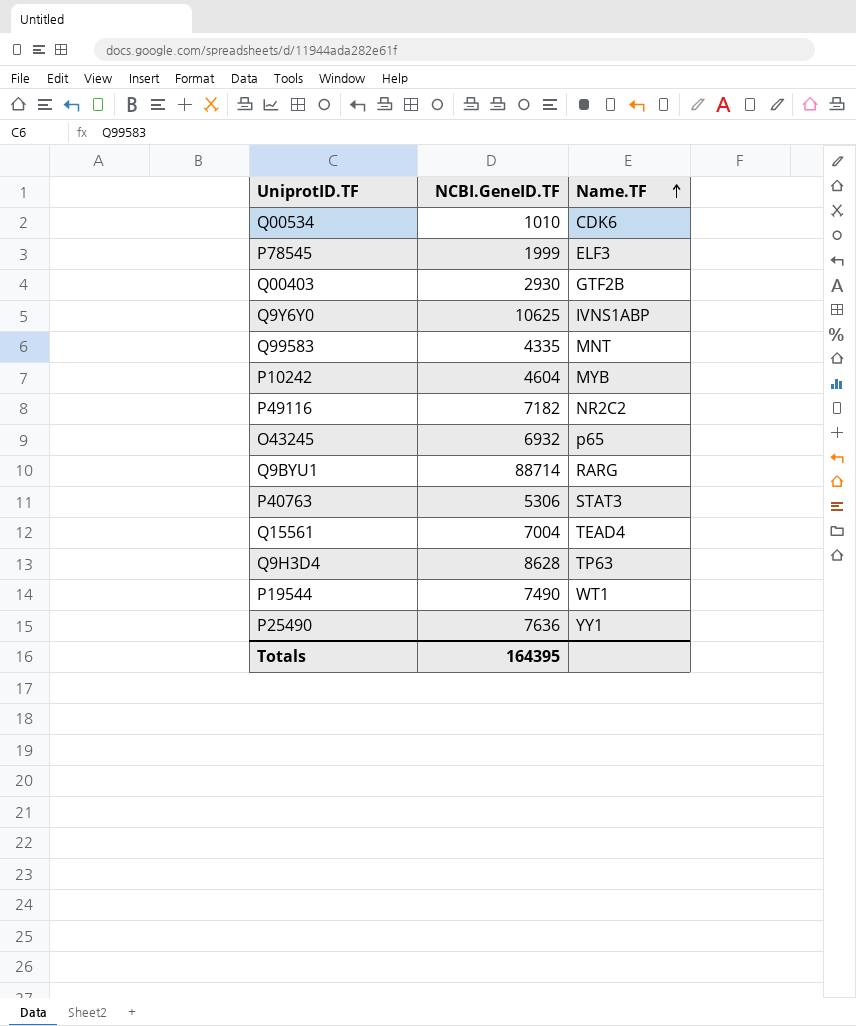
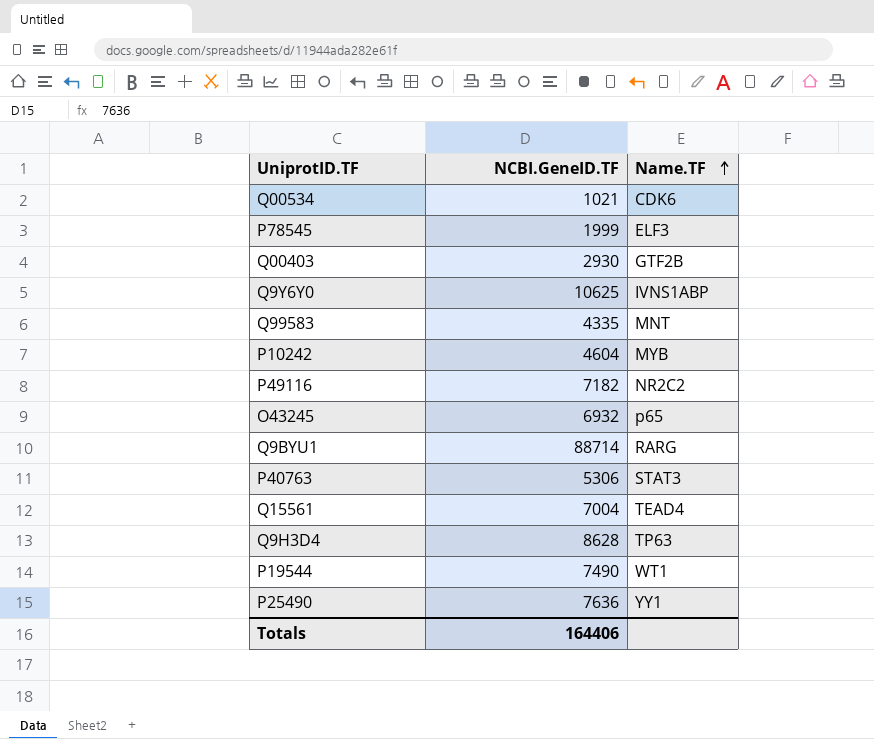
Q00534 | NCBI.GeneID.TF: 1010 -> 1021
Totals | NCBI.GeneID.TF: 164395 -> 164406

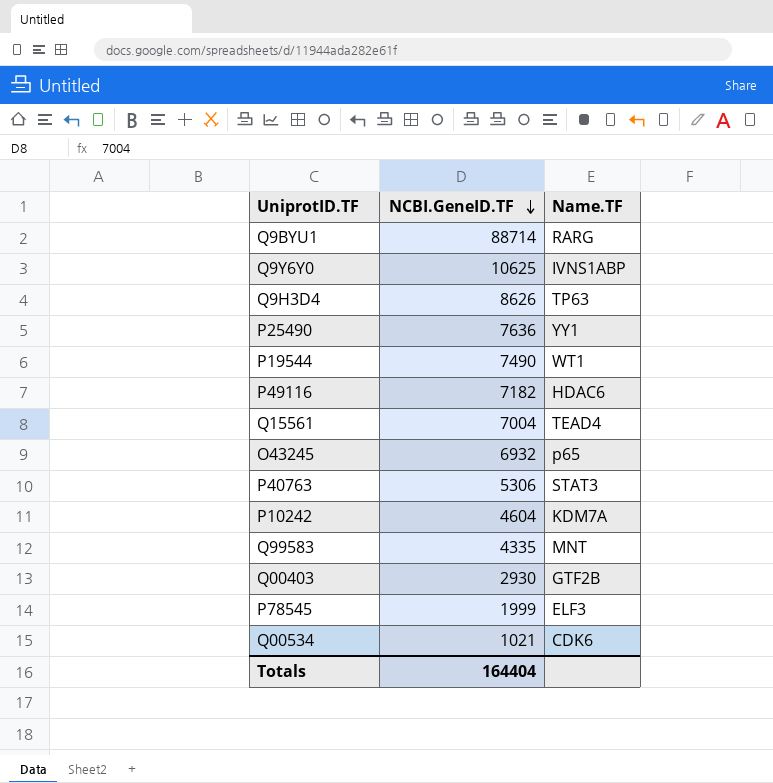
row order: Name.TF ascending -> NCBI.GeneID.TF descending
Q9H3D4 | NCBI.GeneID.TF: 8628 -> 8626
P49116 | Name.TF: NR2C2 -> HDAC6
P10242 | Name.TF: MYB -> KDM7A
Totals | NCBI.GeneID.TF: 164406 -> 164404

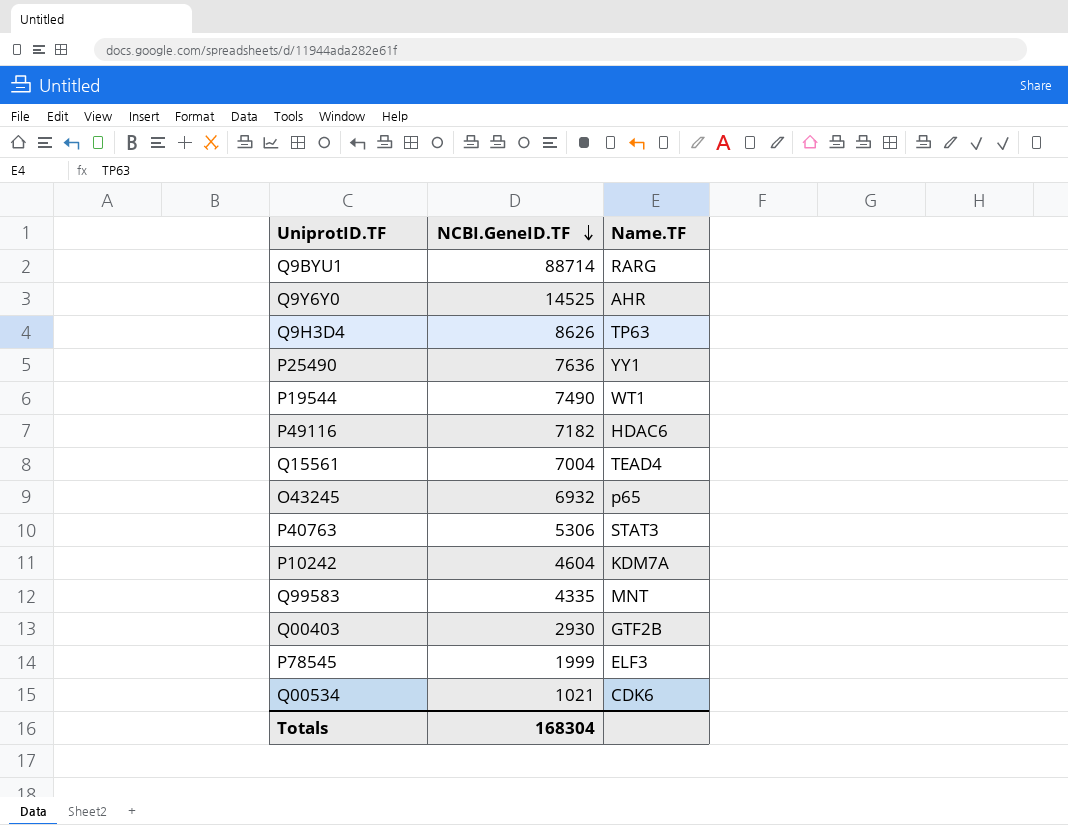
Q9Y6Y0 | NCBI.GeneID.TF: 10625 -> 14525
Q9Y6Y0 | Name.TF: IVNS1ABP -> AHR
Totals | NCBI.GeneID.TF: 164404 -> 168304

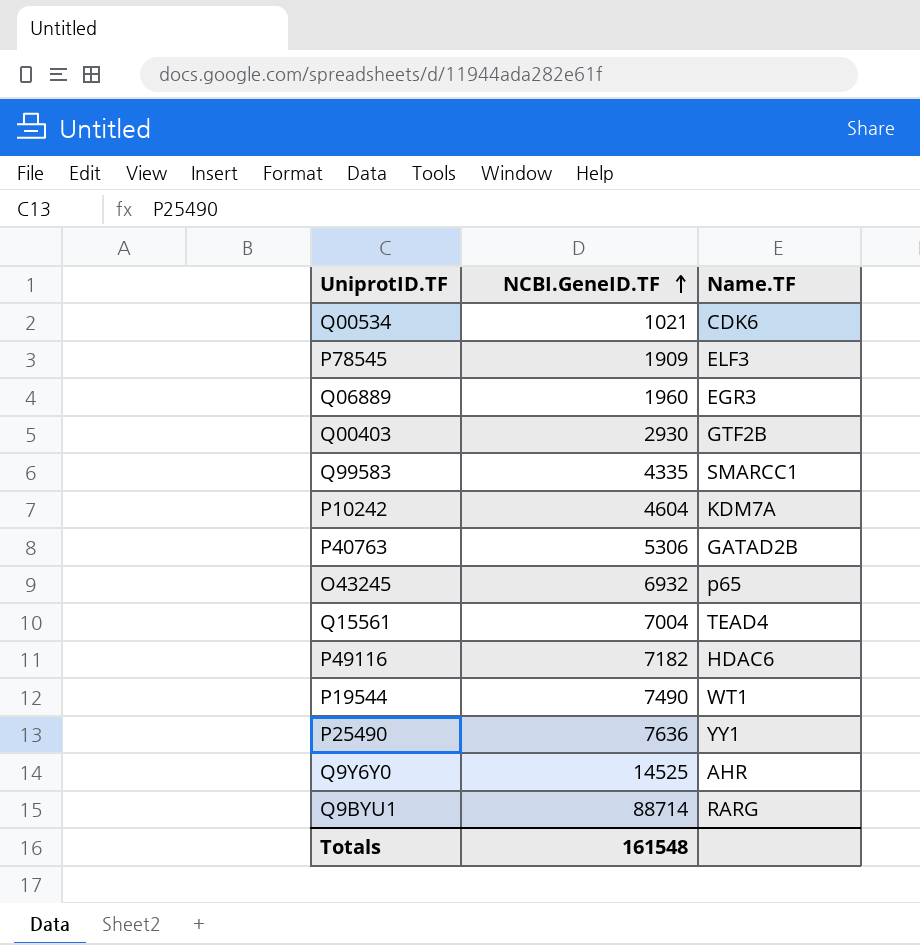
row order: NCBI.GeneID.TF descending -> NCBI.GeneID.TF ascending
row Q9H3D4: 8626 | TP63 -> none
P78545 | NCBI.GeneID.TF: 1999 -> 1909
row Q06889: none -> 1960 | EGR3
Q99583 | Name.TF: MNT -> SMARCC1
P40763 | Name.TF: STAT3 -> GATAD2B
Totals | NCBI.GeneID.TF: 168304 -> 161548

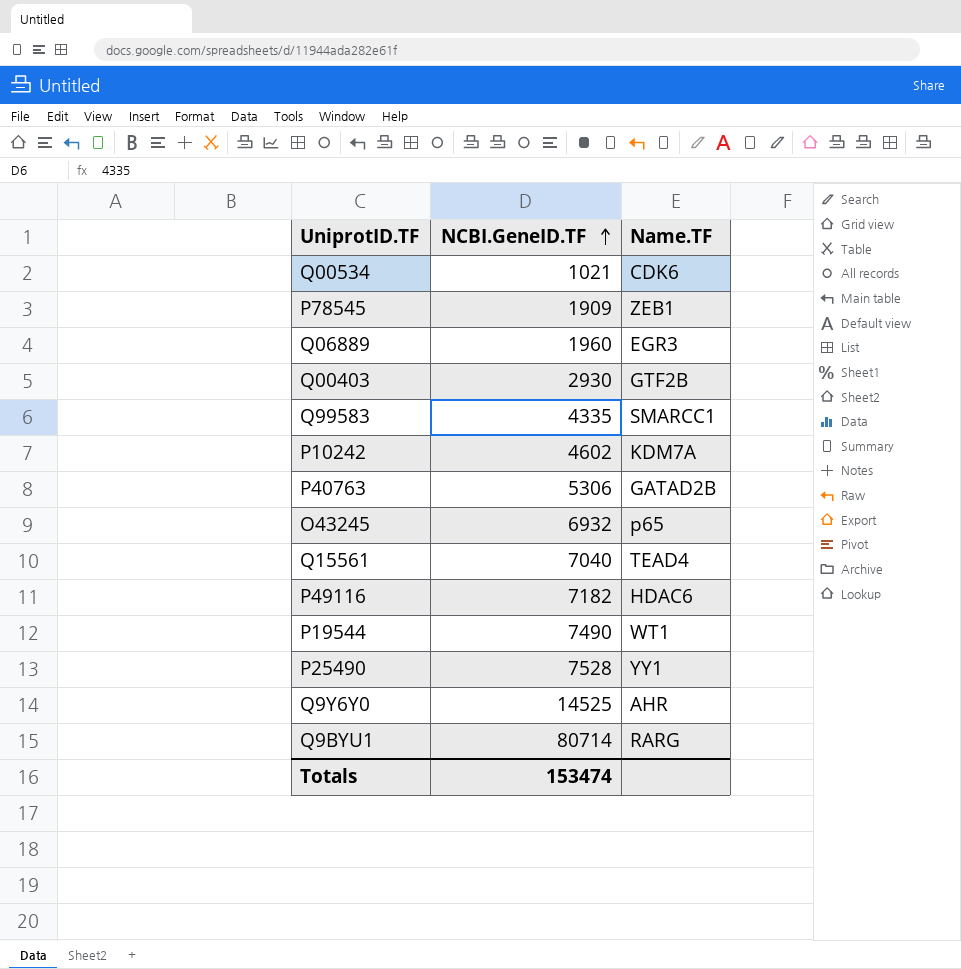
P78545 | Name.TF: ELF3 -> ZEB1
P10242 | NCBI.GeneID.TF: 4604 -> 4602
Q15561 | NCBI.GeneID.TF: 7004 -> 7040
P25490 | NCBI.GeneID.TF: 7636 -> 7528
Q9BYU1 | NCBI.GeneID.TF: 88714 -> 80714
Totals | NCBI.GeneID.TF: 161548 -> 153474

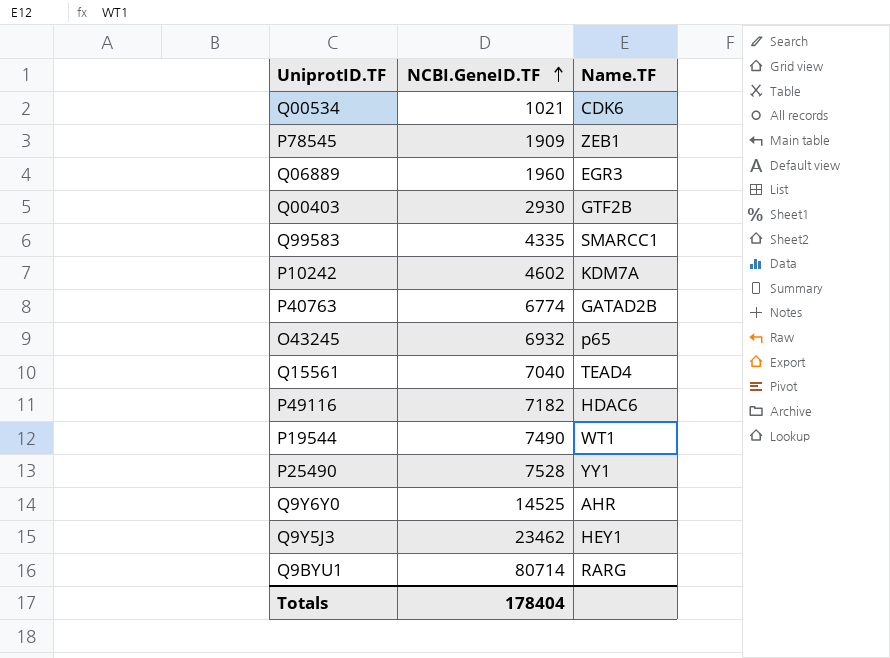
P40763 | NCBI.GeneID.TF: 5306 -> 6774
row Q9Y5J3: none -> 23462 | HEY1
Totals | NCBI.GeneID.TF: 153474 -> 178404

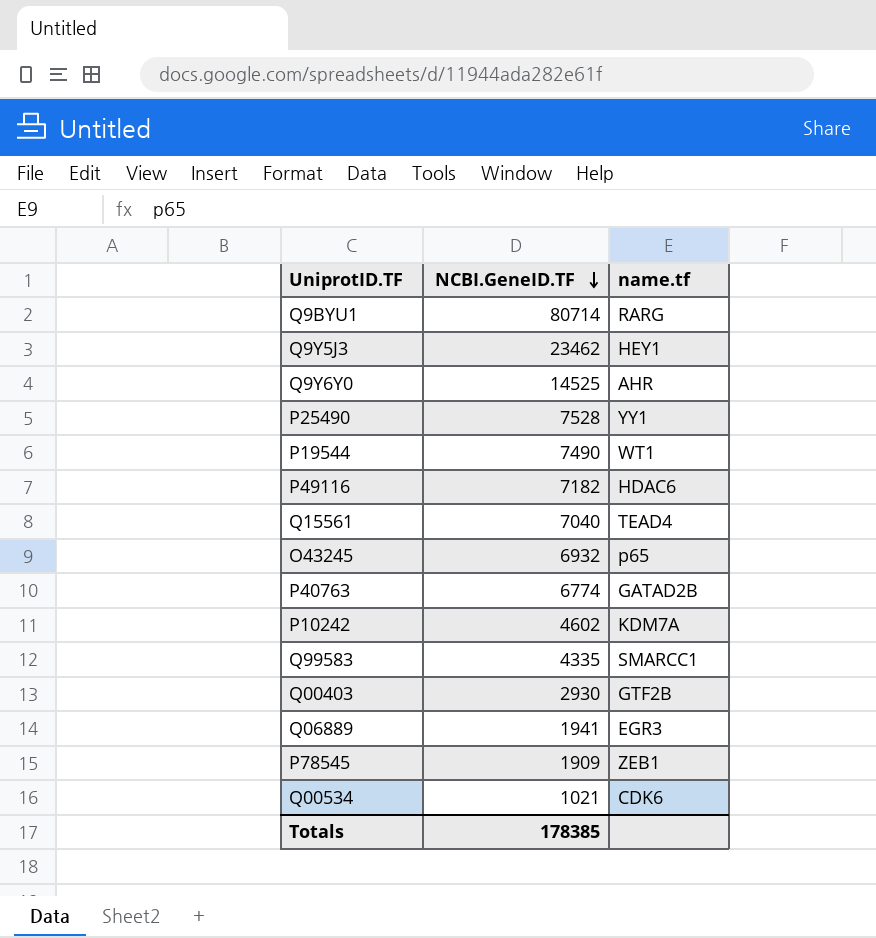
row order: NCBI.GeneID.TF ascending -> NCBI.GeneID.TF descending
column name: Name.TF -> name.tf
Q06889 | NCBI.GeneID.TF: 1960 -> 1941
Totals | NCBI.GeneID.TF: 178404 -> 178385

